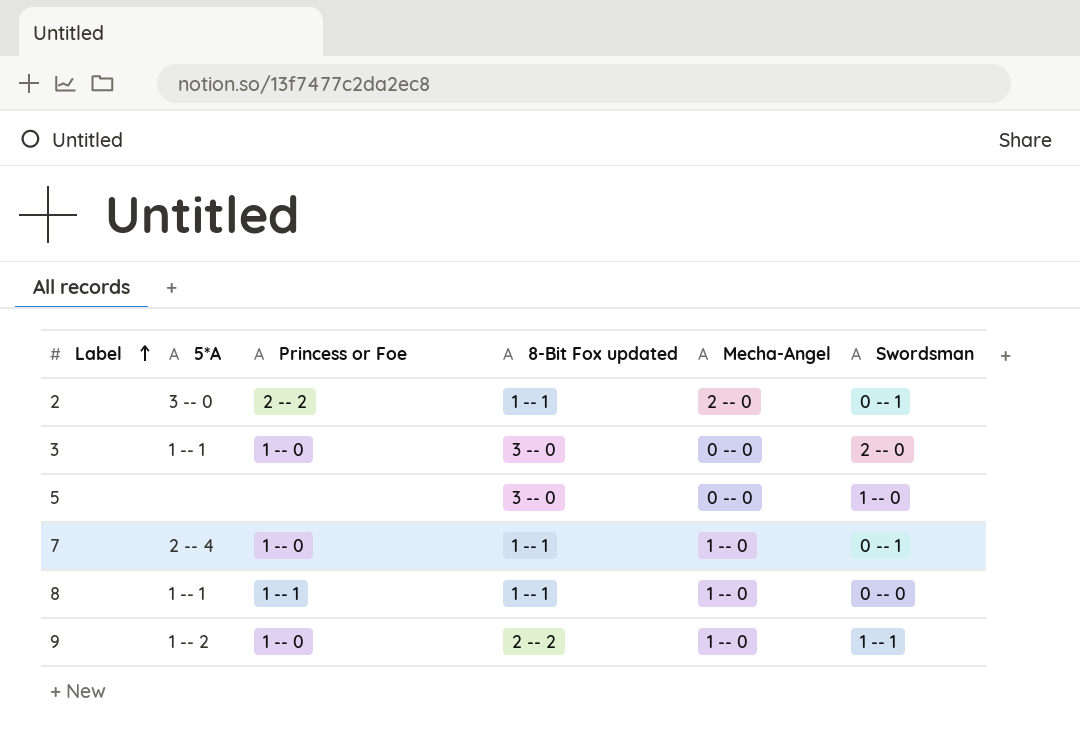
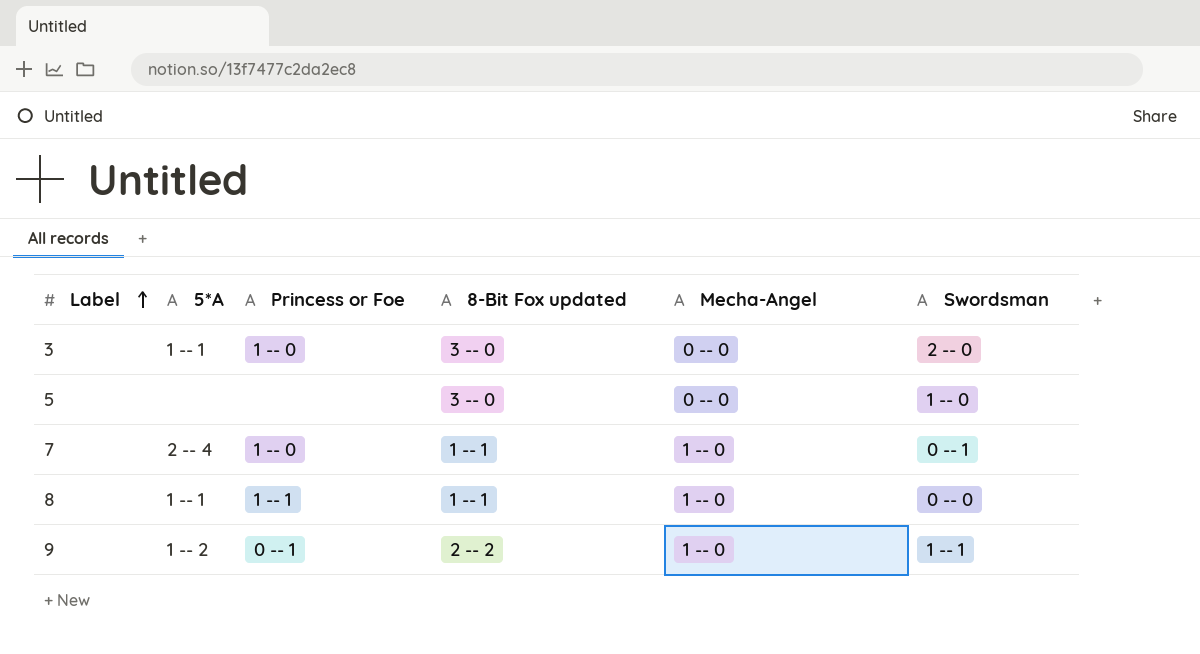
row 2: 3 -- 0 | 2 -- 2 | 1 -- 1 | 2 -- 0 | 0 -- 1 -> none
9 | Princess or Foe: 1 -- 0 -> 0 -- 1

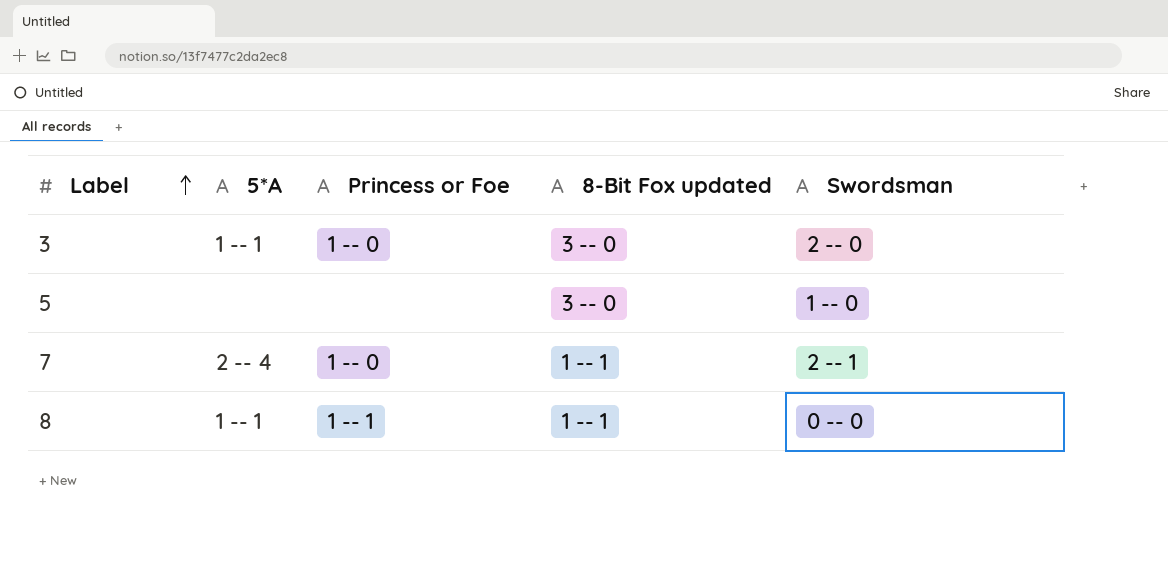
column Mecha-Angel | position: 5 -> none
row 9: 1 -- 2 | 0 -- 1 | 2 -- 2 | 1 -- 0 | 1 -- 1 -> none
7 | Swordsman: 0 -- 1 -> 2 -- 1

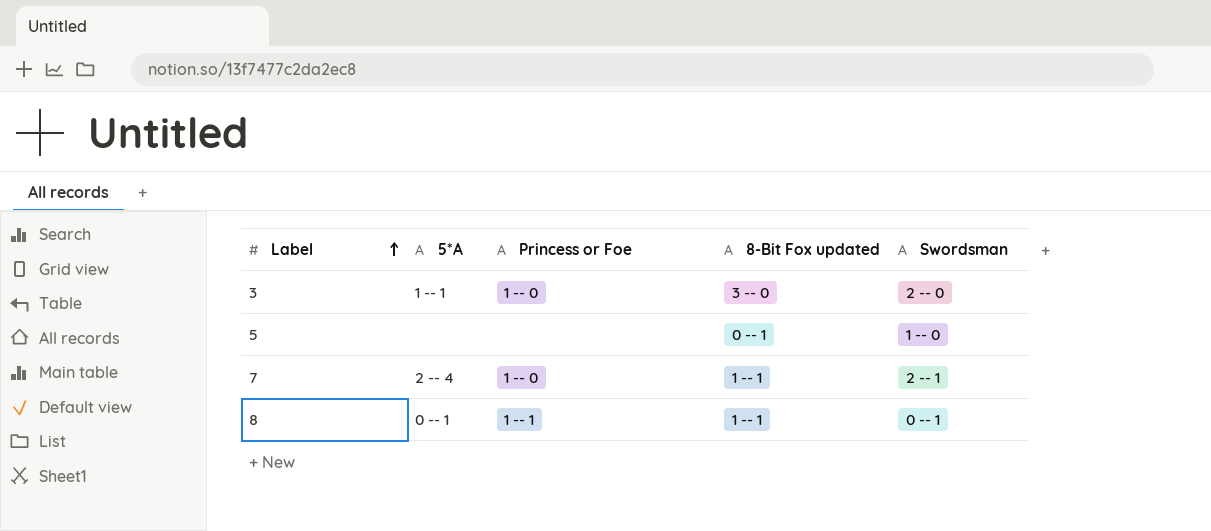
5 | 8-Bit Fox updated: 3 -- 0 -> 0 -- 1
8 | 5*A: 1 -- 1 -> 0 -- 1
8 | Swordsman: 0 -- 0 -> 0 -- 1

